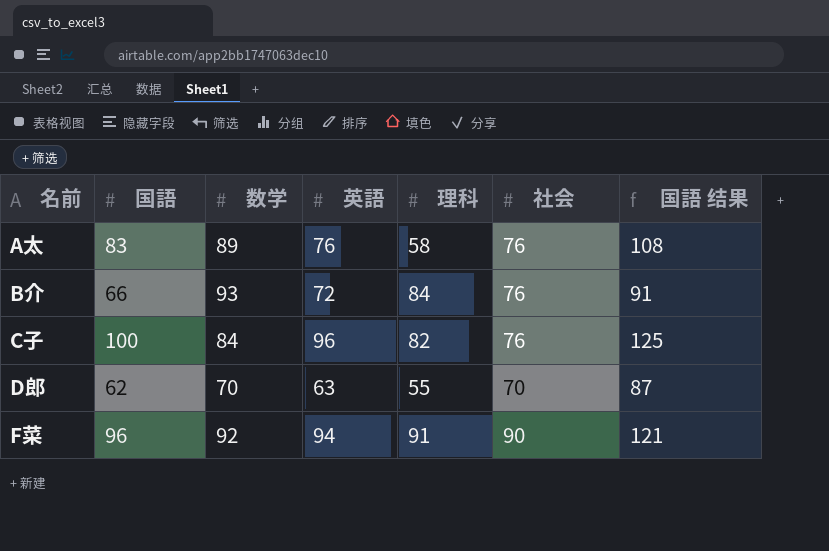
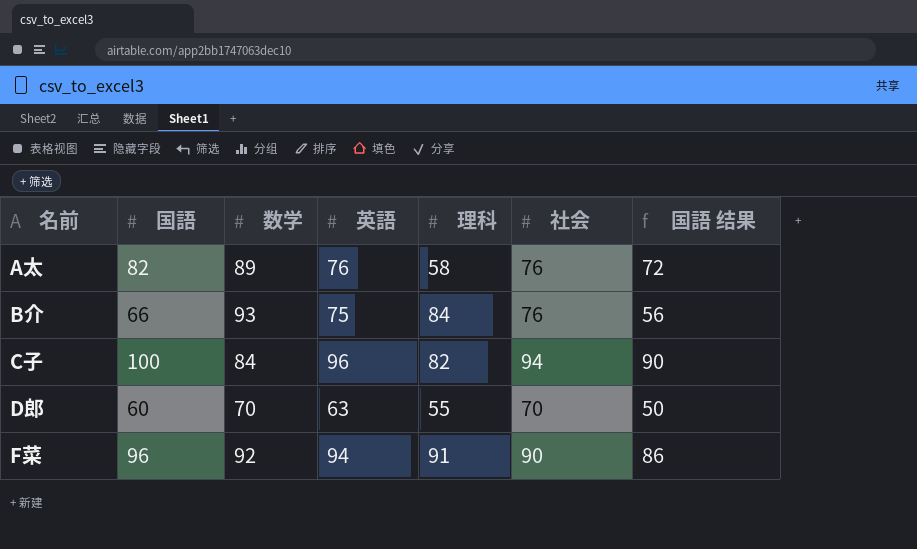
column 国語 结果 | formula: [国語] + 25 -> [国語] - 10
A太 | 国語: 83 -> 82
B介 | 英語: 72 -> 75
C子 | 社会: 76 -> 94
D郎 | 国語: 62 -> 60

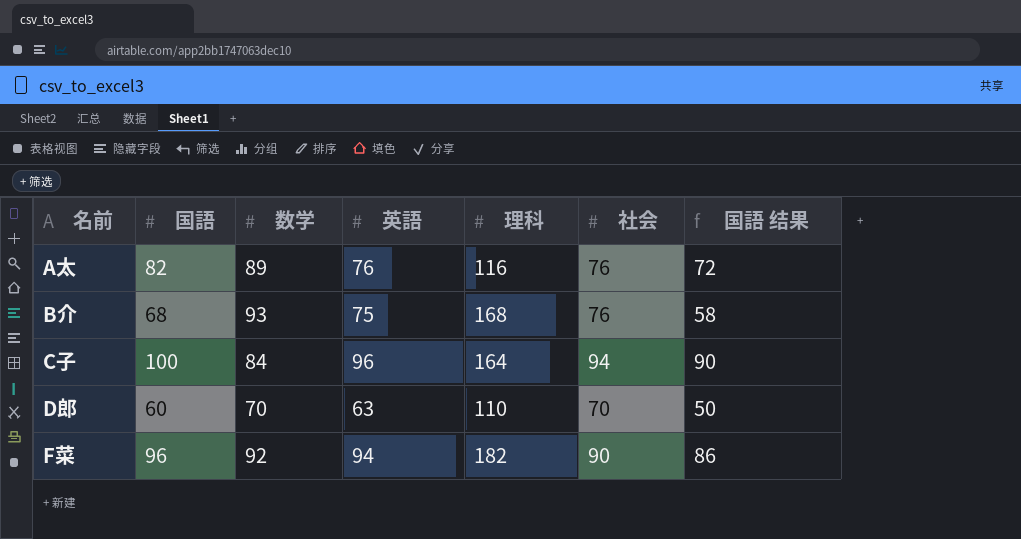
A太 | 理科: 58 -> 116
B介 | 国語: 66 -> 68
B介 | 理科: 84 -> 168
B介 | 国語 结果: 56 -> 58
C子 | 理科: 82 -> 164
D郎 | 理科: 55 -> 110
F菜 | 理科: 91 -> 182

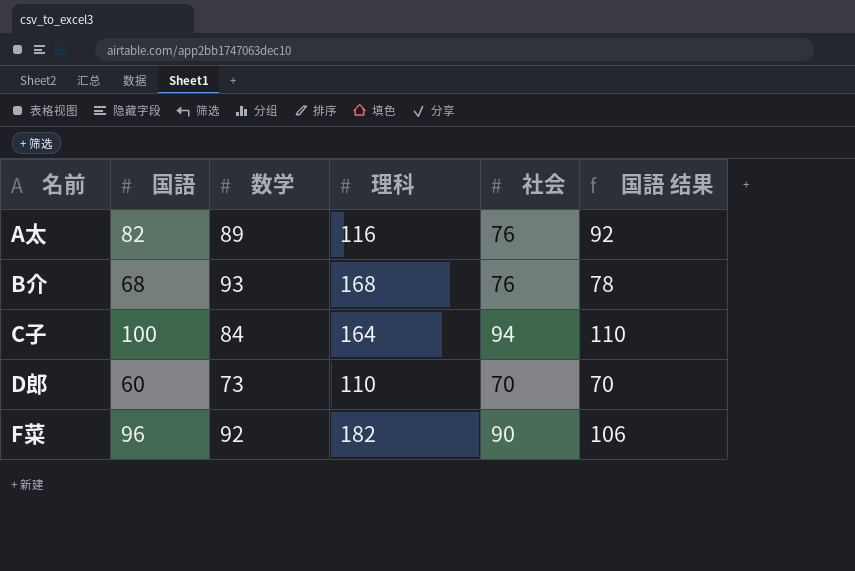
column 英語 | position: 4 -> none
column 国語 结果 | formula: [国語] - 10 -> [国語] + 10
D郎 | 数学: 70 -> 73

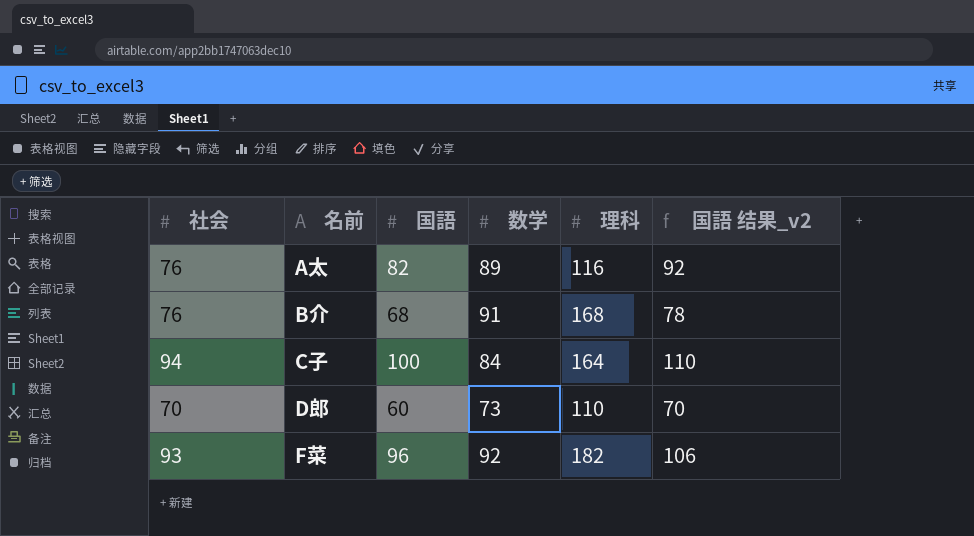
column 社会 | position: 5 -> 1
column name: 国語 结果 -> 国語 结果_v2
B介 | 数学: 93 -> 91
F菜 | 社会: 90 -> 93

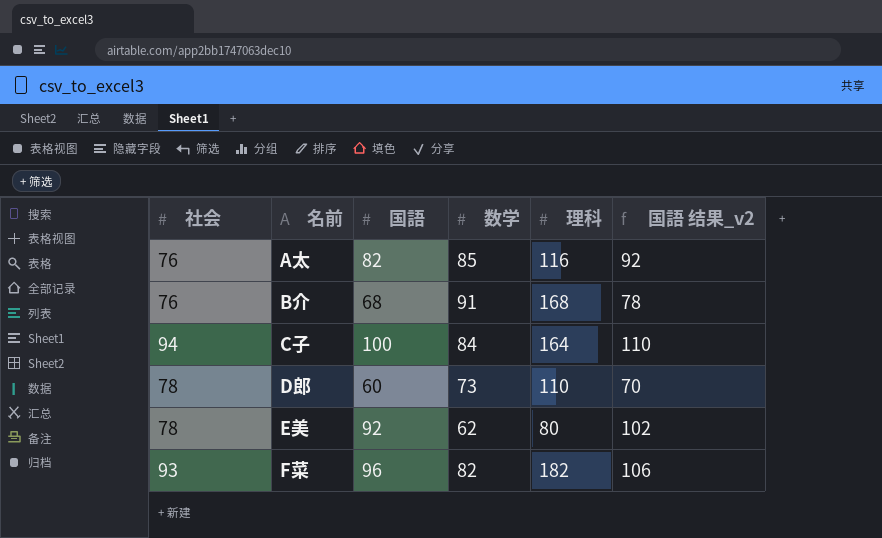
A太 | 数学: 89 -> 85
D郎 | 社会: 70 -> 78
row E美: none -> 78 | 92 | 62 | 80 | 102
F菜 | 数学: 92 -> 82

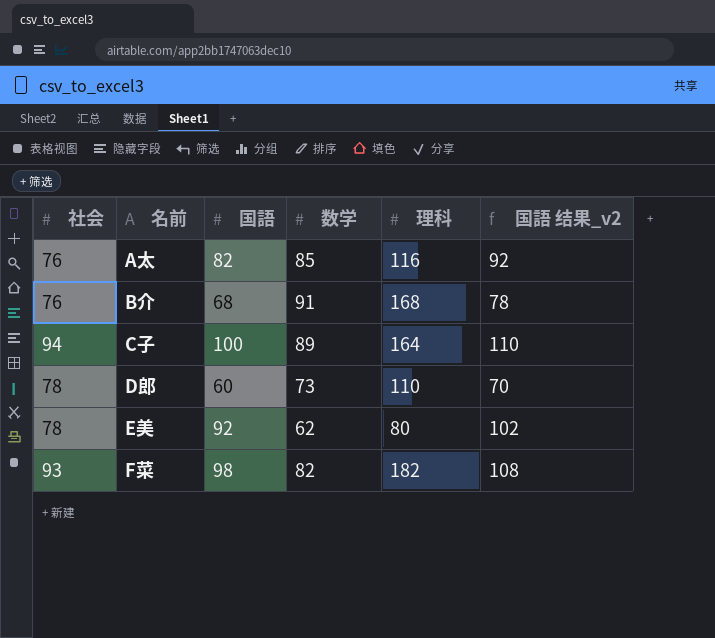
C子 | 数学: 84 -> 89
F菜 | 国語: 96 -> 98
F菜 | 国語 结果_v2: 106 -> 108

